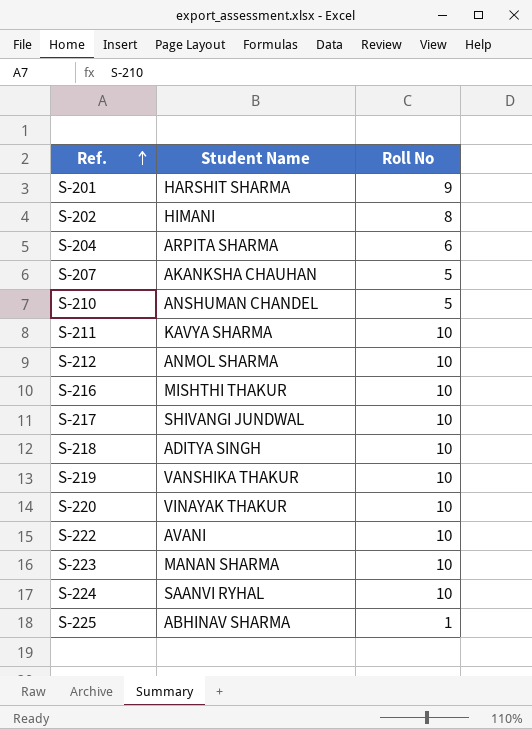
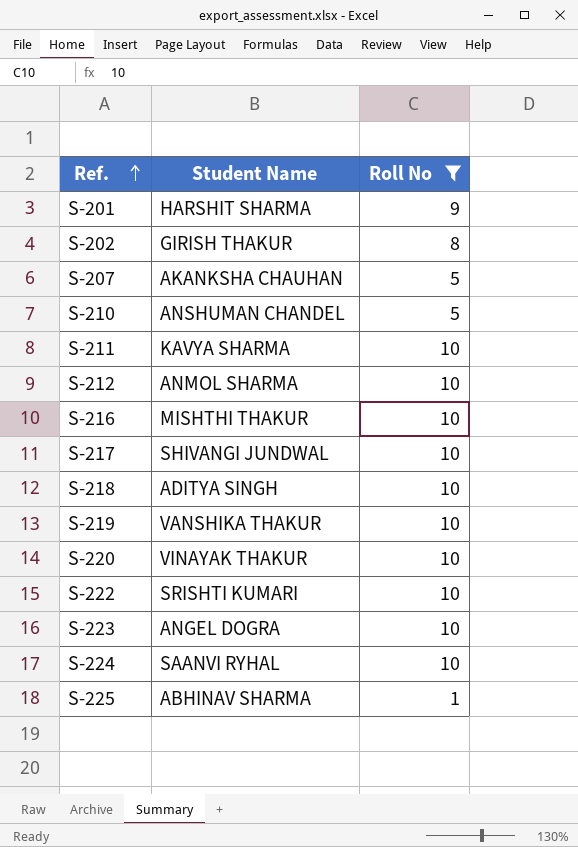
filter: none -> Roll No != 6
S-202 | Student Name: HIMANI -> GIRISH THAKUR
S-222 | Student Name: AVANI -> SRISHTI KUMARI
S-223 | Student Name: MANAN SHARMA -> ANGEL DOGRA

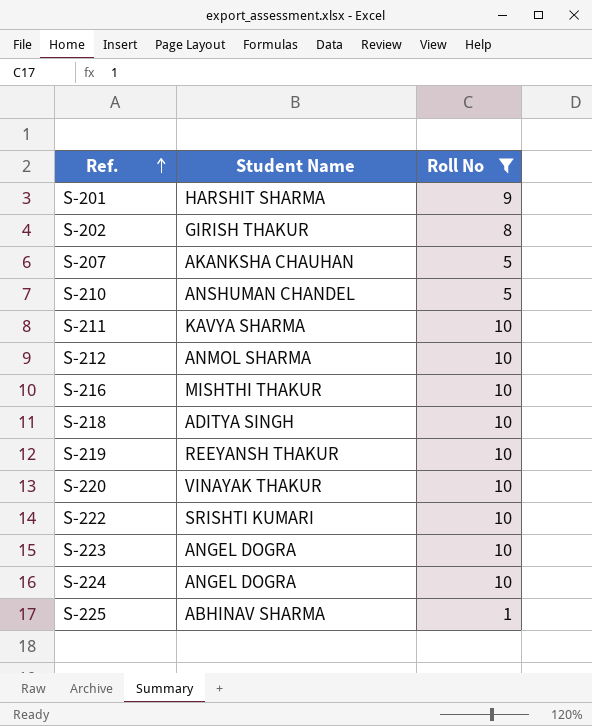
row S-217: SHIVANGI JUNDWAL | 10 -> none
S-219 | Student Name: VANSHIKA THAKUR -> REEYANSH THAKUR
S-224 | Student Name: SAANVI RYHAL -> ANGEL DOGRA

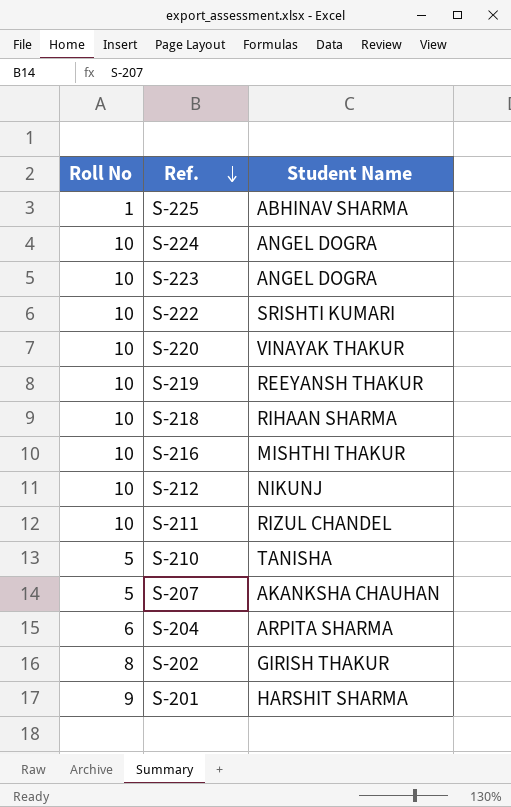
filter: Roll No != 6 -> none
row order: Ref. ascending -> Ref. descending
column Roll No | position: 3 -> 1
S-218 | Student Name: ADITYA SINGH -> RIHAAN SHARMA
S-212 | Student Name: ANMOL SHARMA -> NIKUNJ
S-211 | Student Name: KAVYA SHARMA -> RIZUL CHANDEL
S-210 | Student Name: ANSHUMAN CHANDEL -> TANISHA

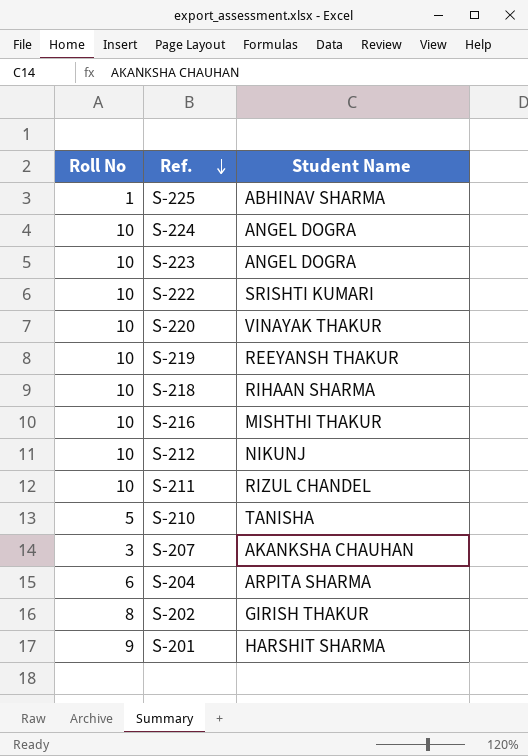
S-207 | Roll No: 5 -> 3

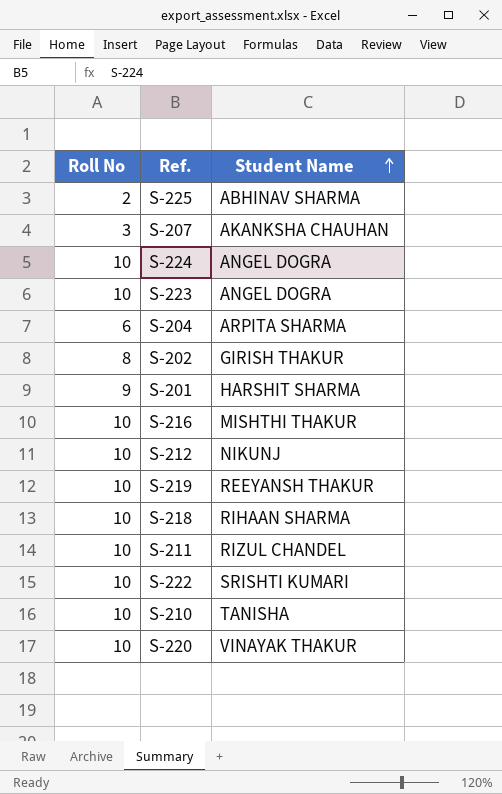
row order: Ref. descending -> Student Name ascending
S-225 | Roll No: 1 -> 2
S-210 | Roll No: 5 -> 10

